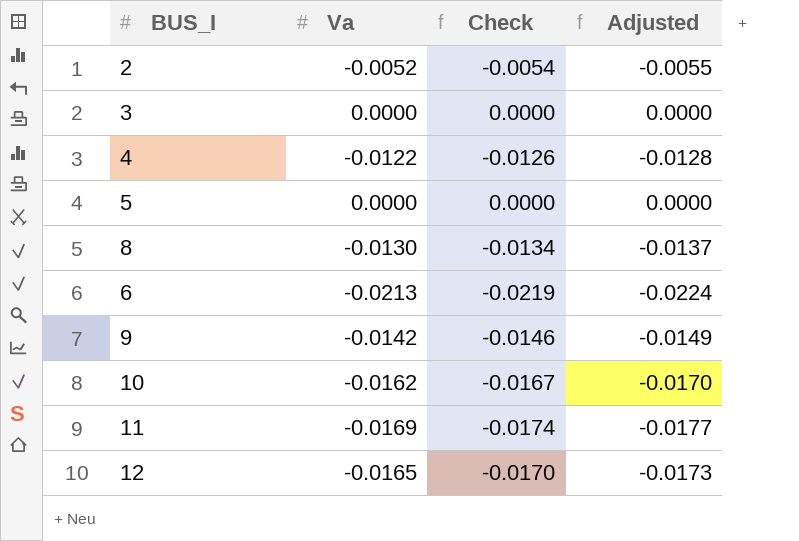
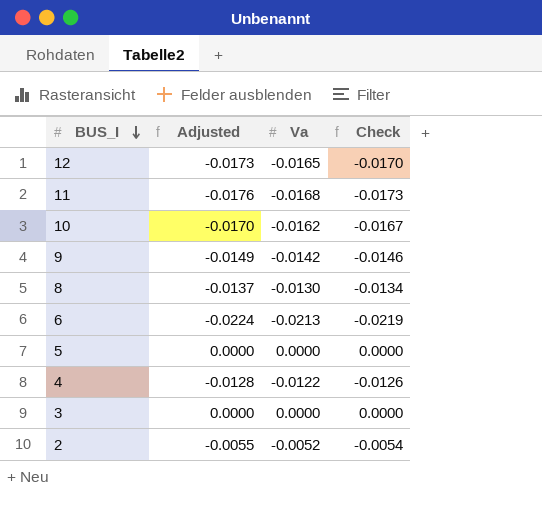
row order: none -> BUS_I descending
column Adjusted | position: 4 -> 2
11 | Adjusted: -0.0177 -> -0.0176
11 | Va: -0.0169 -> -0.0168
11 | Check: -0.0174 -> -0.0173

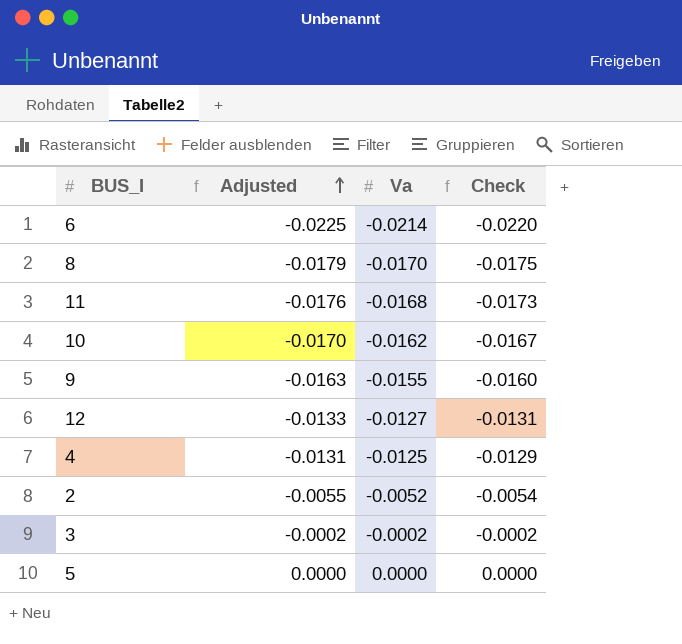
row order: BUS_I descending -> Adjusted ascending
6 | Adjusted: -0.0224 -> -0.0225
6 | Va: -0.0213 -> -0.0214
6 | Check: -0.0219 -> -0.0220
8 | Adjusted: -0.0137 -> -0.0179
8 | Va: -0.0130 -> -0.0170
8 | Check: -0.0134 -> -0.0175
9 | Adjusted: -0.0149 -> -0.0163
9 | Va: -0.0142 -> -0.0155
9 | Check: -0.0146 -> -0.0160
12 | Adjusted: -0.0173 -> -0.0133
12 | Va: -0.0165 -> -0.0127
12 | Check: -0.0170 -> -0.0131
4 | Adjusted: -0.0128 -> -0.0131
4 | Va: -0.0122 -> -0.0125
4 | Check: -0.0126 -> -0.0129
3 | Adjusted: 0.0000 -> -0.0002
3 | Va: 0.0000 -> -0.0002
3 | Check: 0.0000 -> -0.0002

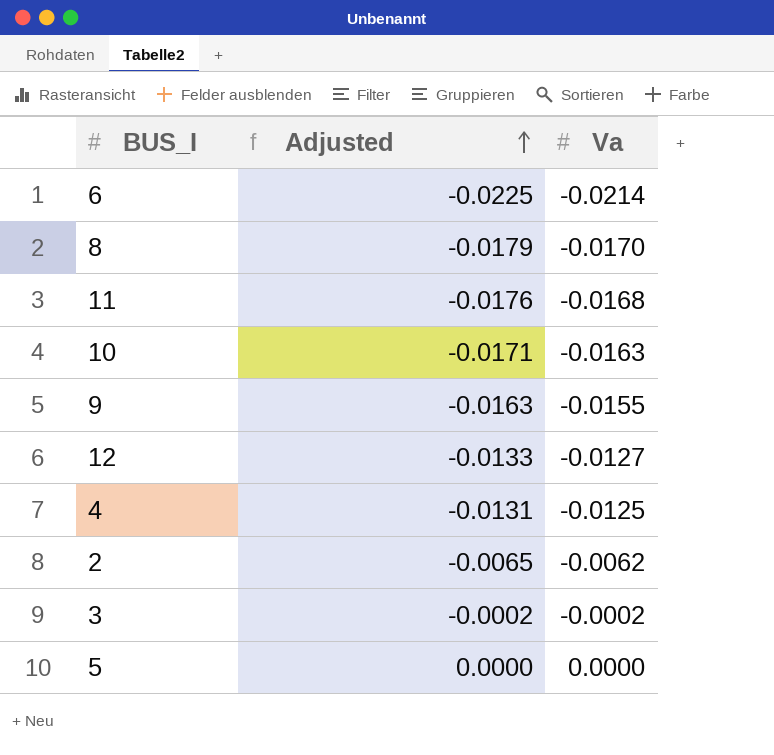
column Check | formula: [Va] * 1.03 -> none
10 | Adjusted: -0.0170 -> -0.0171
10 | Va: -0.0162 -> -0.0163
2 | Adjusted: -0.0055 -> -0.0065
2 | Va: -0.0052 -> -0.0062

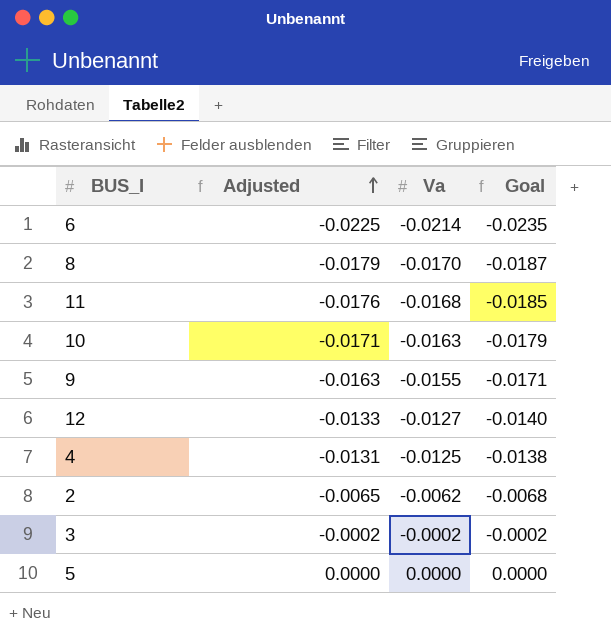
column Goal | formula: none -> [Va] * 1.1

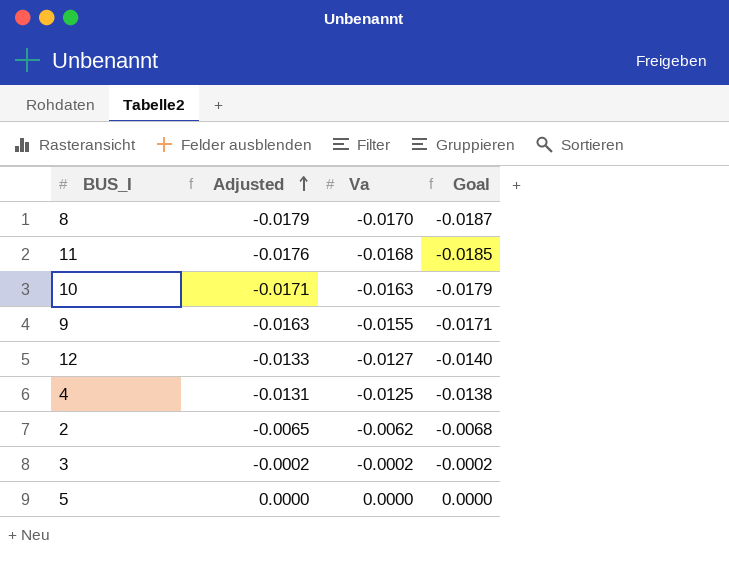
row 6: -0.0225 | -0.0214 | -0.0235 -> none

